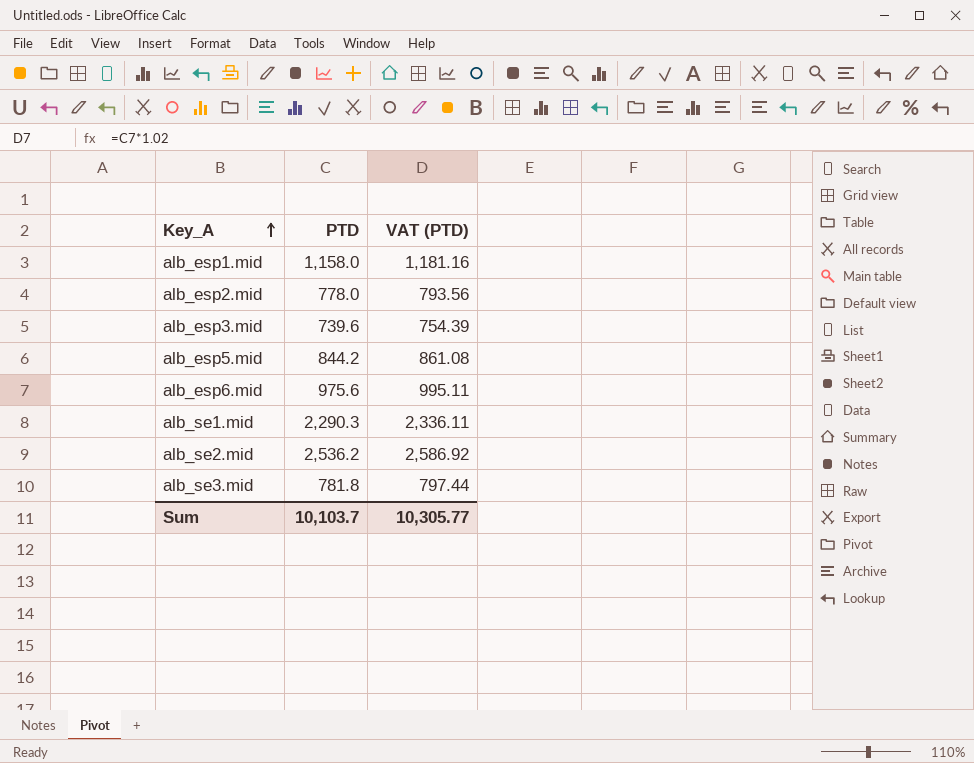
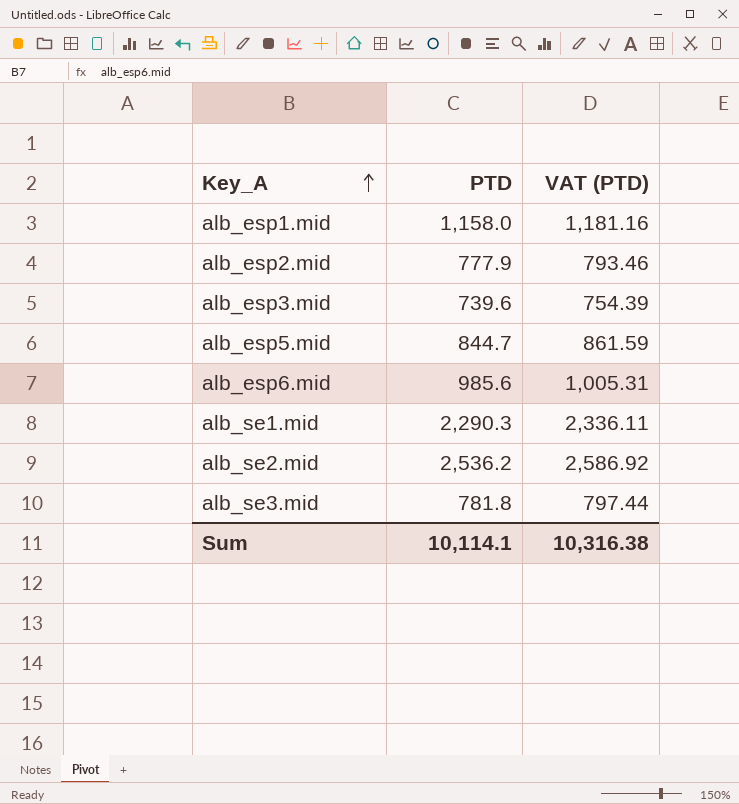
alb_esp2.mid | PTD: 778.0 -> 777.9
alb_esp2.mid | VAT (PTD): 793.56 -> 793.46
alb_esp5.mid | PTD: 844.2 -> 844.7
alb_esp5.mid | VAT (PTD): 861.08 -> 861.59
alb_esp6.mid | PTD: 975.6 -> 985.6
alb_esp6.mid | VAT (PTD): 995.11 -> 1,005.31
Sum | PTD: 10,103.7 -> 10,114.1
Sum | VAT (PTD): 10,305.77 -> 10,316.38

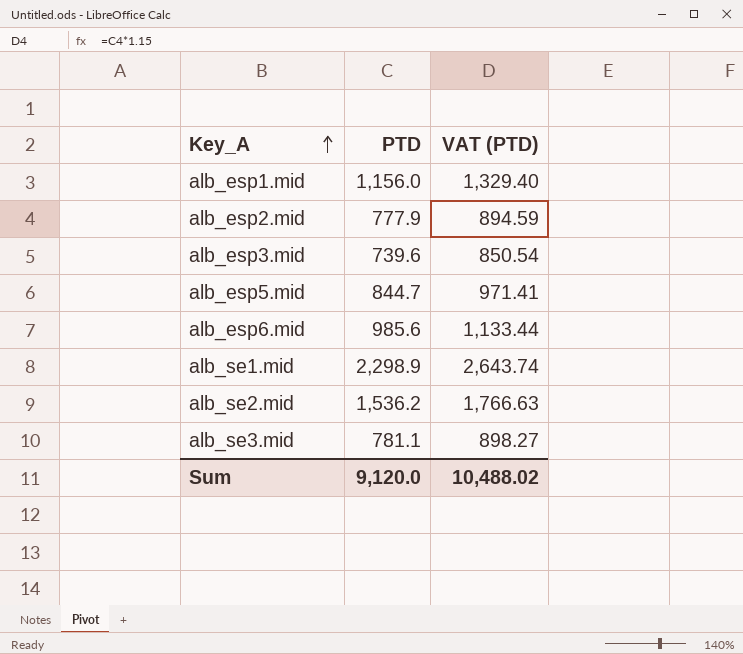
column VAT (PTD) | formula: [PTD] * 1.02 -> [PTD] * 1.15
alb_esp1.mid | PTD: 1,158.0 -> 1,156.0
alb_se1.mid | PTD: 2,290.3 -> 2,298.9
alb_se2.mid | PTD: 2,536.2 -> 1,536.2
alb_se3.mid | PTD: 781.8 -> 781.1
Sum | PTD: 10,114.1 -> 9,120.0
Sum | VAT (PTD): 10,316.38 -> 10,488.02

